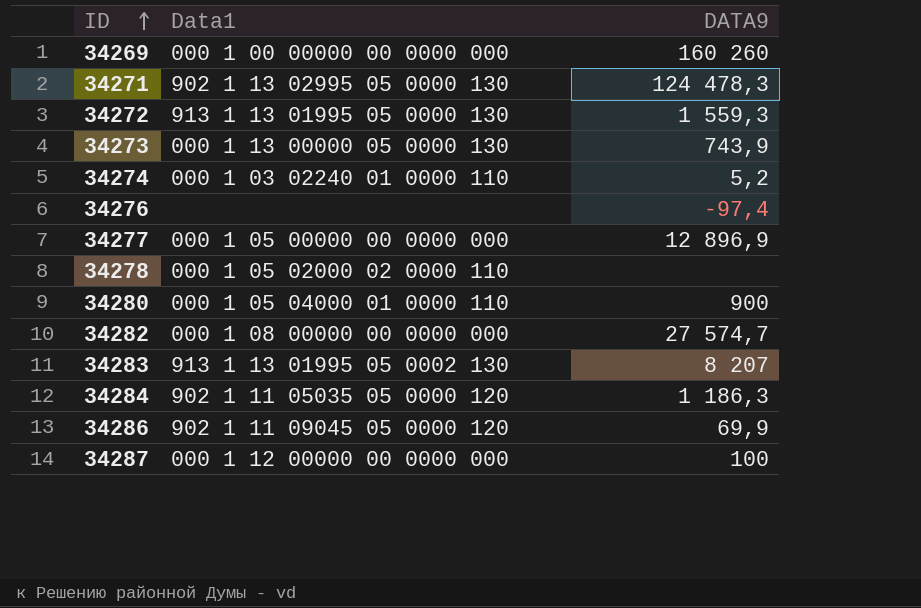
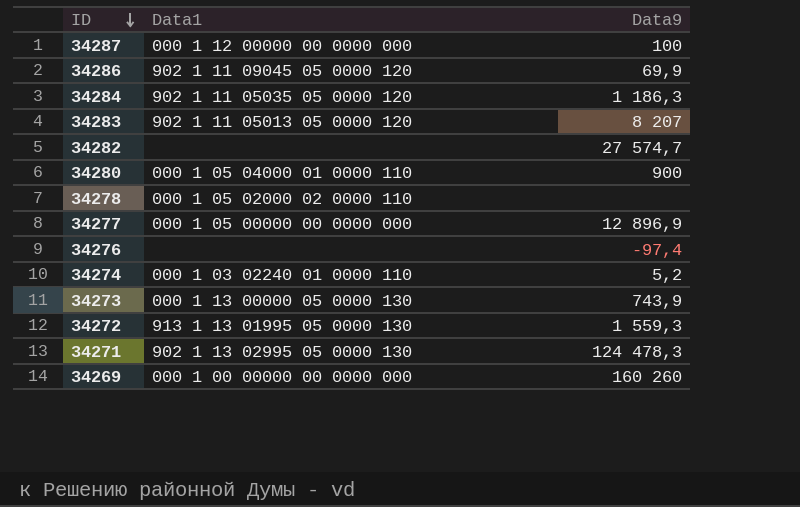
row order: ID ascending -> ID descending
column name: DATA9 -> Data9
34283 | Data1: 913 1 13 01995 05 0002 130 -> 902 1 11 05013 05 0000 120
34282 | Data1: 000 1 08 00000 00 0000 000 -> none

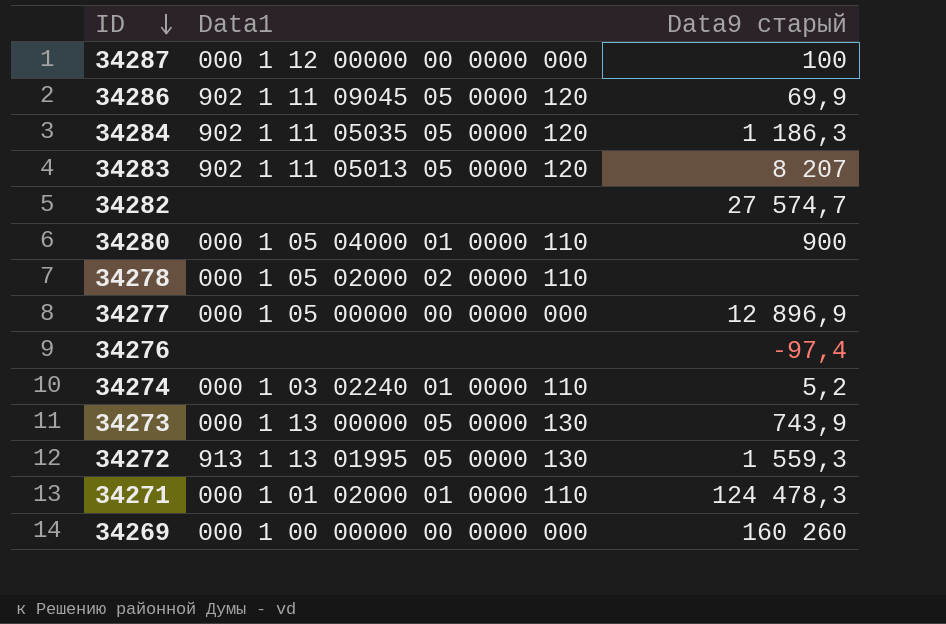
column name: Data9 -> Data9 старый
34271 | Data1: 902 1 13 02995 05 0000 130 -> 000 1 01 02000 01 0000 110

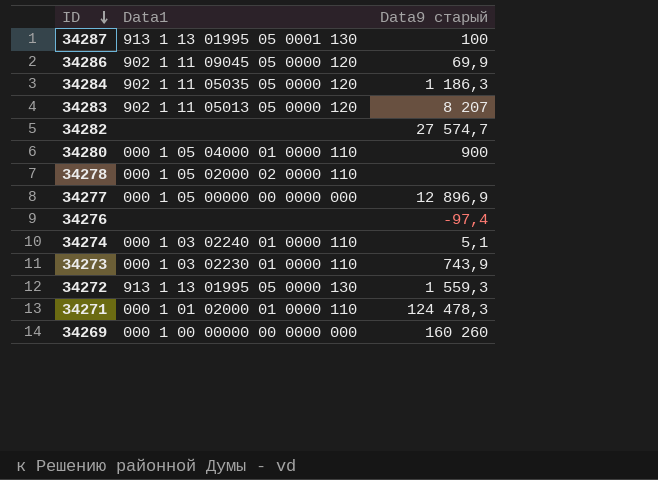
34287 | Data1: 000 1 12 00000 00 0000 000 -> 913 1 13 01995 05 0001 130
34274 | Data9 старый: 5,2 -> 5,1
34273 | Data1: 000 1 13 00000 05 0000 130 -> 000 1 03 02230 01 0000 110

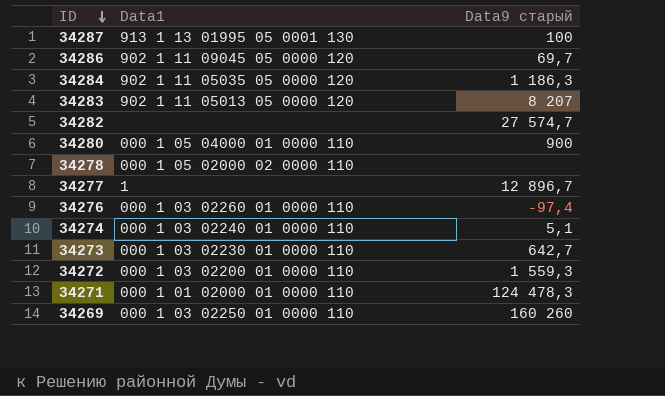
34286 | Data9 старый: 69,9 -> 69,7
34277 | Data1: 000 1 05 00000 00 0000 000 -> 1
34277 | Data9 старый: 12 896,9 -> 12 896,7
34276 | Data1: none -> 000 1 03 02260 01 0000 110
34273 | Data9 старый: 743,9 -> 642,7
34272 | Data1: 913 1 13 01995 05 0000 130 -> 000 1 03 02200 01 0000 110
34269 | Data1: 000 1 00 00000 00 0000 000 -> 000 1 03 02250 01 0000 110

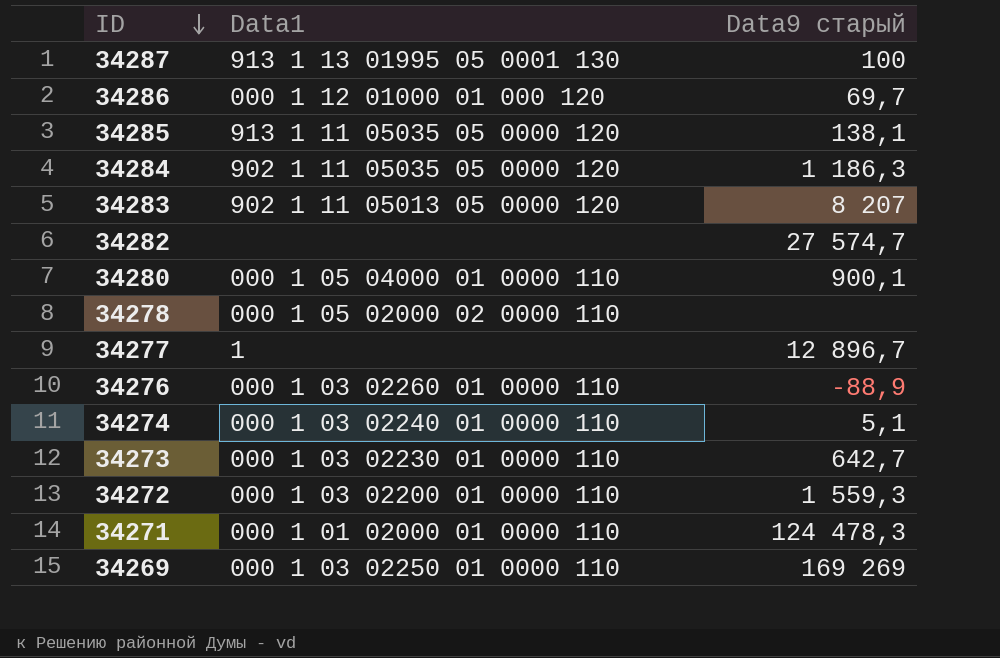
34286 | Data1: 902 1 11 09045 05 0000 120 -> 000 1 12 01000 01 000 120
row 34285: none -> 913 1 11 05035 05 0000 120 | 138,1
34280 | Data9 старый: 900 -> 900,1
34276 | Data9 старый: -97,4 -> -88,9
34269 | Data9 старый: 160 260 -> 169 269

